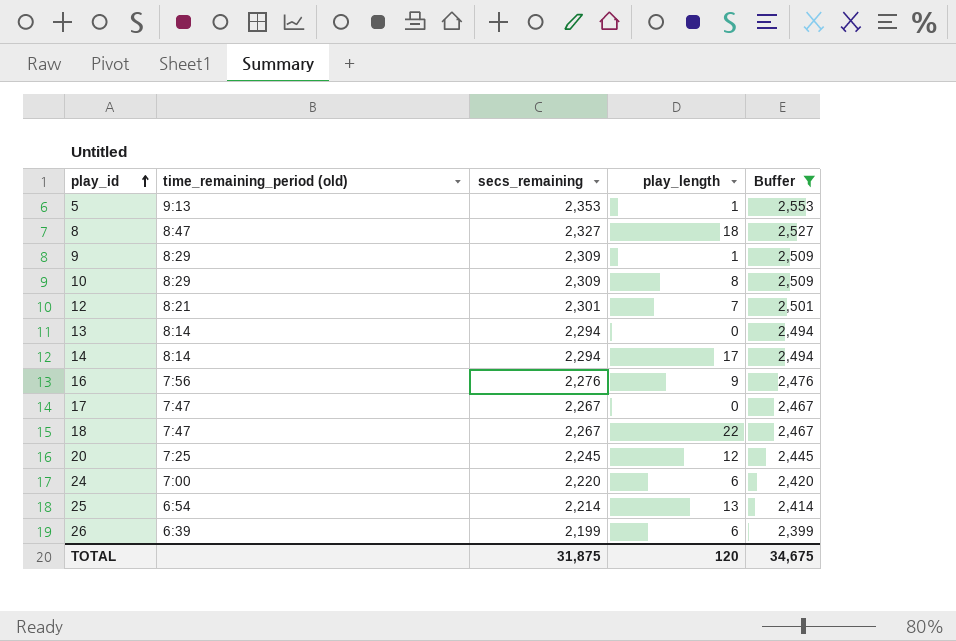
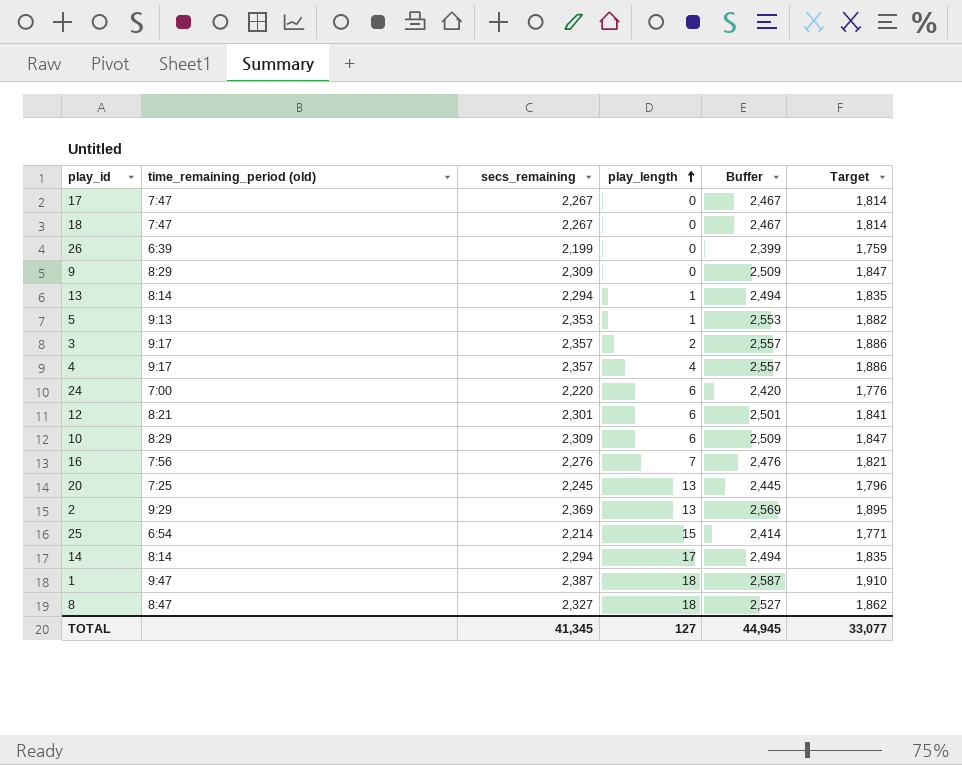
filter: Buffer <= 2,553 -> none
row order: play_id ascending -> play_length ascending
column Target | formula: none -> [secs_remaining] * 0.8
18 | play_length: 22 -> 0
26 | play_length: 6 -> 0
9 | play_length: 1 -> 0
13 | play_length: 0 -> 1
12 | play_length: 7 -> 6
10 | play_length: 8 -> 6
16 | play_length: 9 -> 7
20 | play_length: 12 -> 13
25 | play_length: 13 -> 15
TOTAL | secs_remaining: 31,875 -> 41,345
TOTAL | play_length: 120 -> 127
TOTAL | Buffer: 34,675 -> 44,945

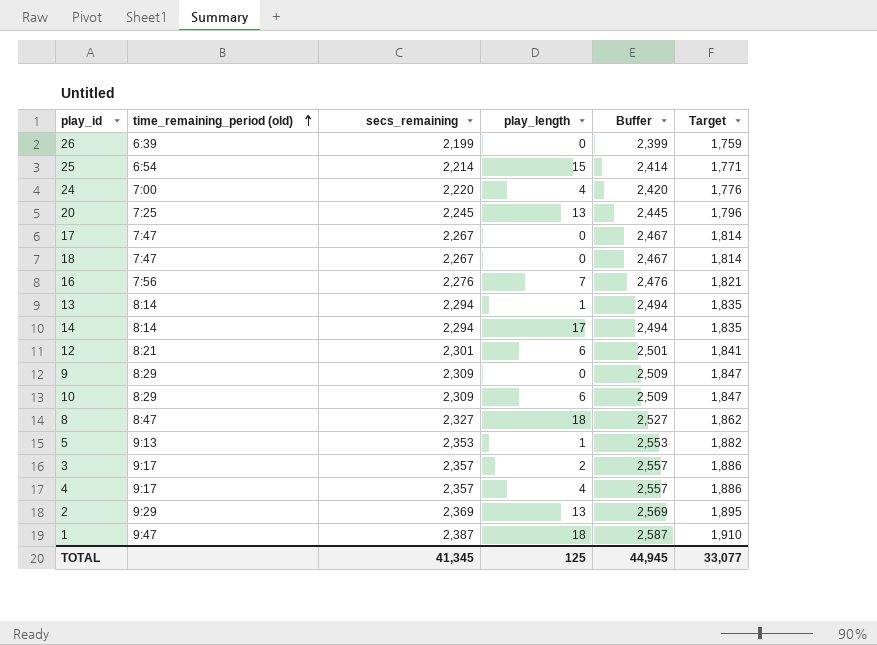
row order: play_length ascending -> time_remaining_period (old) ascending
24 | play_length: 6 -> 4
TOTAL | play_length: 127 -> 125

